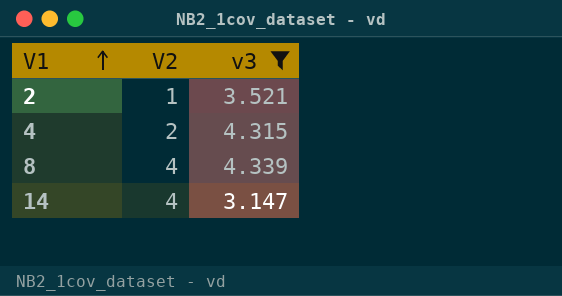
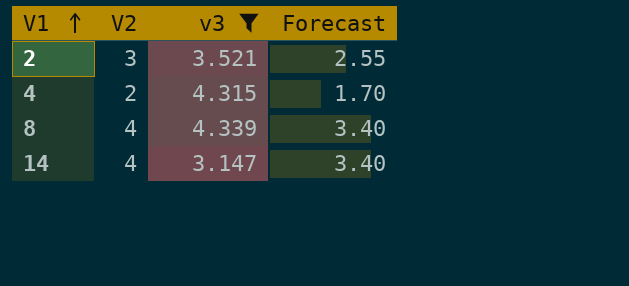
column Forecast | formula: none -> [V2] * 0.85
2 | V2: 1 -> 3

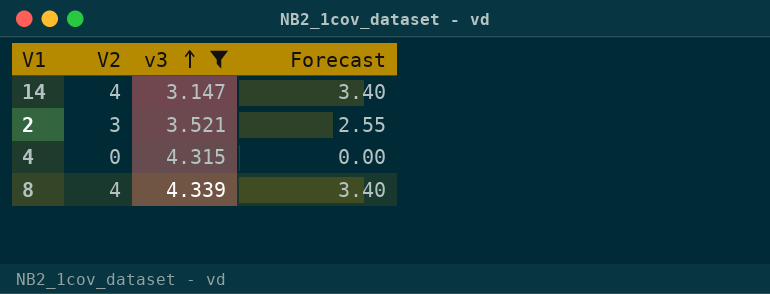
row order: V1 ascending -> v3 ascending
4 | V2: 2 -> 0
4 | Forecast: 1.70 -> 0.00

